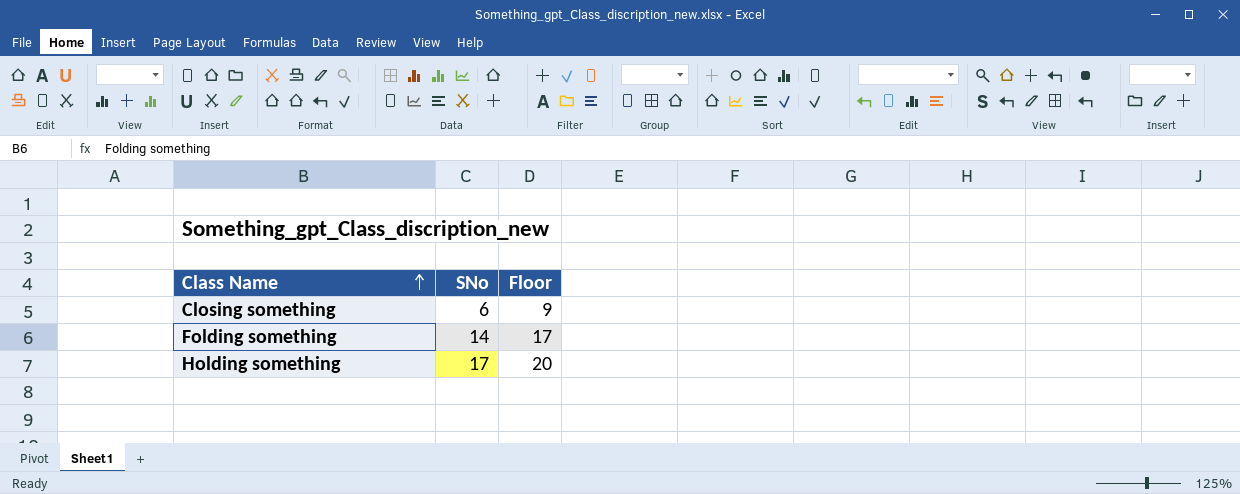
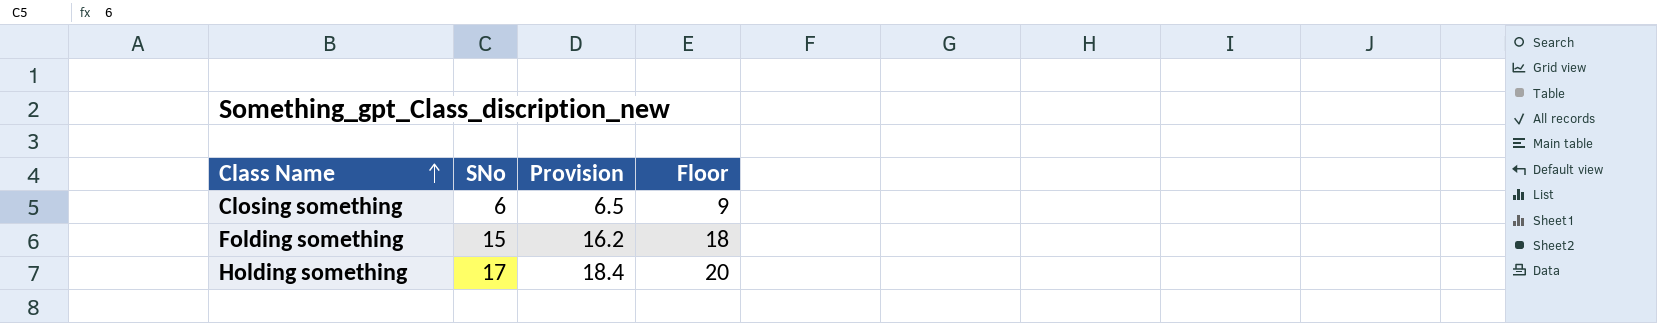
column Provision | formula: none -> [SNo] * 1.08
Folding something | SNo: 14 -> 15
Folding something | Floor: 17 -> 18

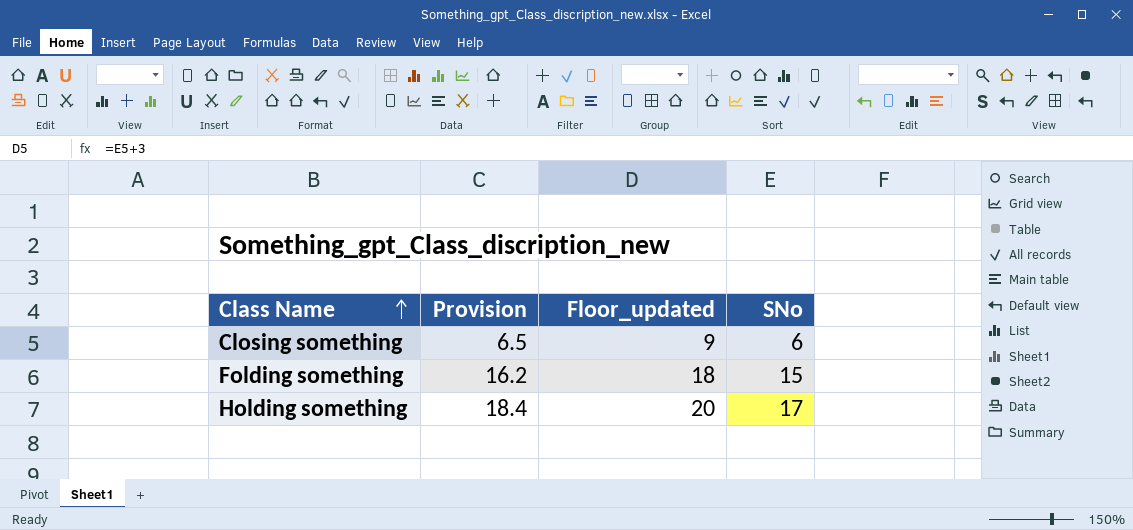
column name: Floor -> Floor_updated
column SNo | position: 2 -> 4

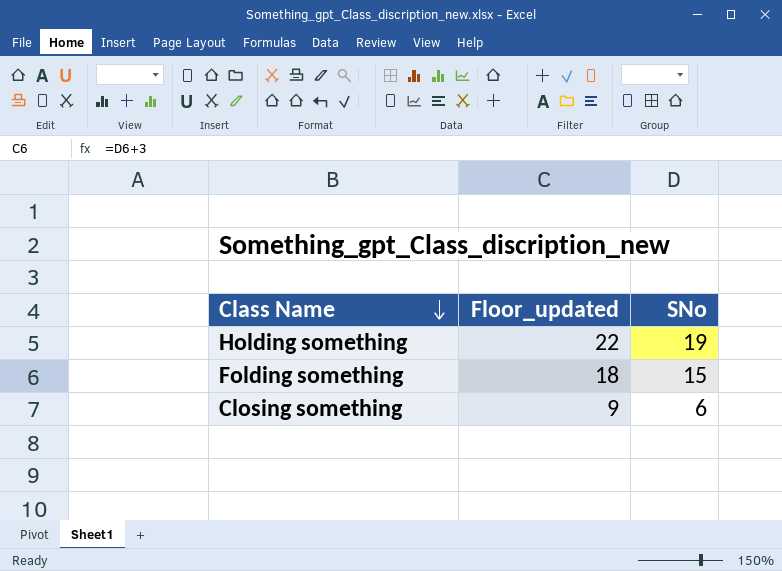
row order: Class Name ascending -> Class Name descending
column Provision | formula: [SNo] * 1.08 -> none
Holding something | Floor_updated: 20 -> 22
Holding something | SNo: 17 -> 19

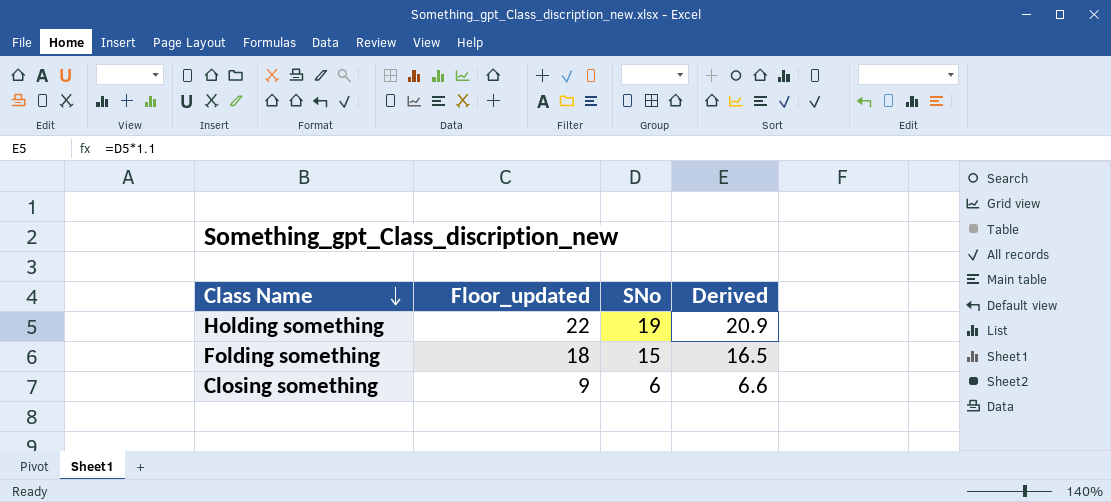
column Derived | formula: none -> [SNo] * 1.1

